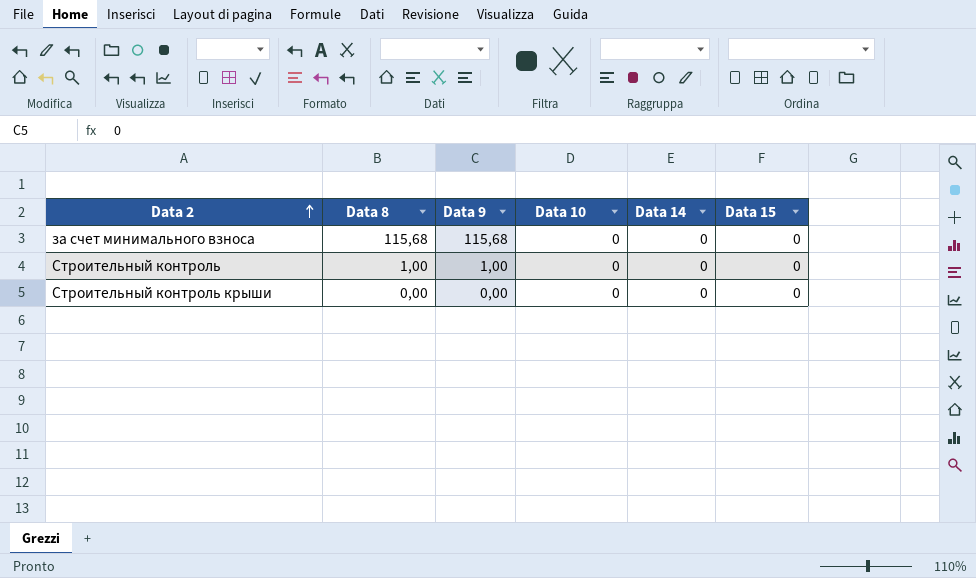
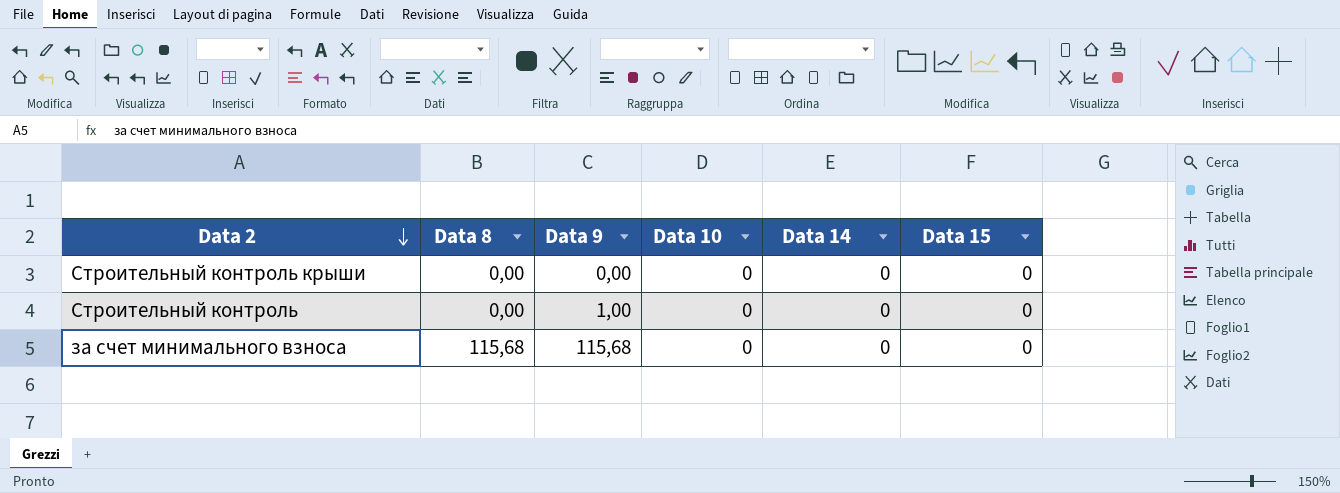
row order: Data 2 ascending -> Data 2 descending
Строительный контроль | Data 8: 1,00 -> 0,00

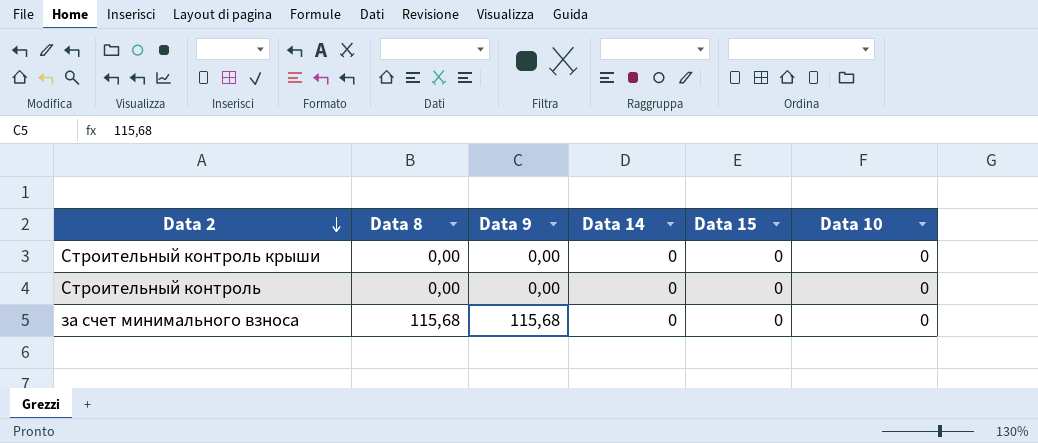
column Data 10 | position: 4 -> 6
Строительный контроль | Data 9: 1,00 -> 0,00

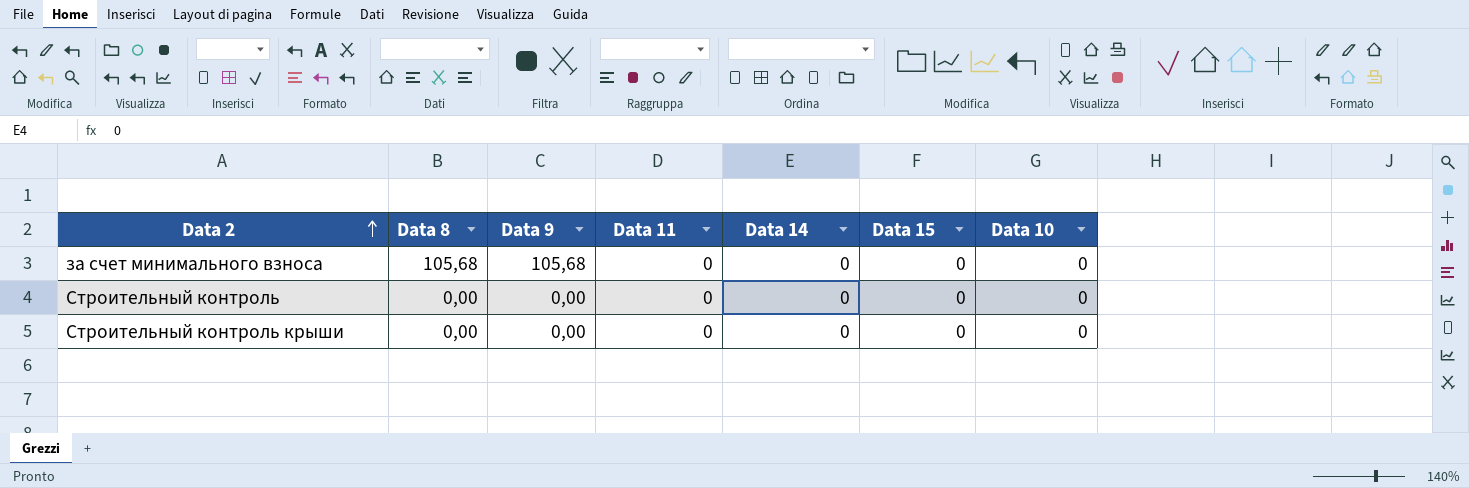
row order: Data 2 descending -> Data 2 ascending
column Data 11 | position: none -> 4
за счет минимального взноса | Data 8: 115,68 -> 105,68
за счет минимального взноса | Data 9: 115,68 -> 105,68

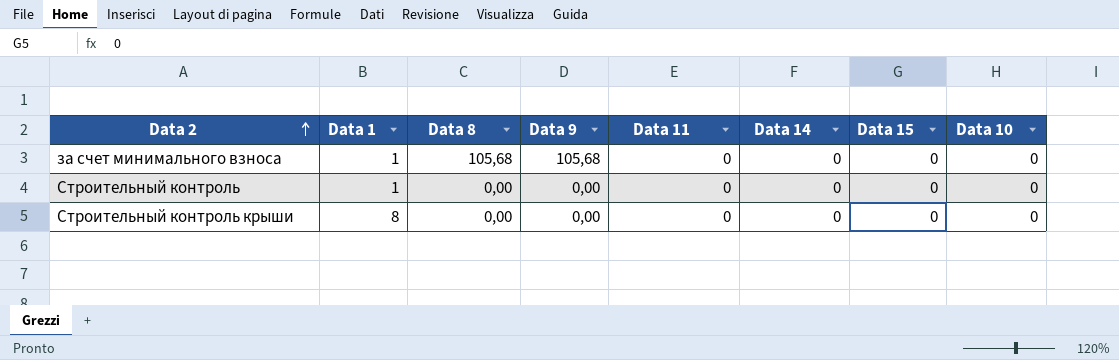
column Data 1 | position: none -> 2

